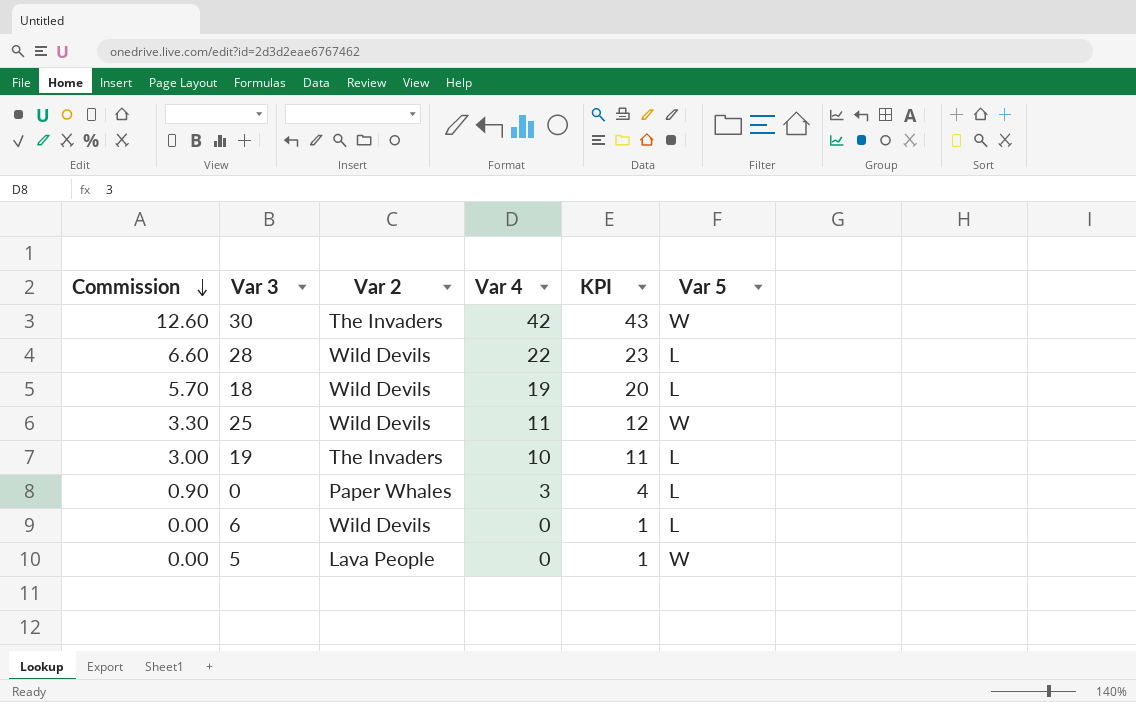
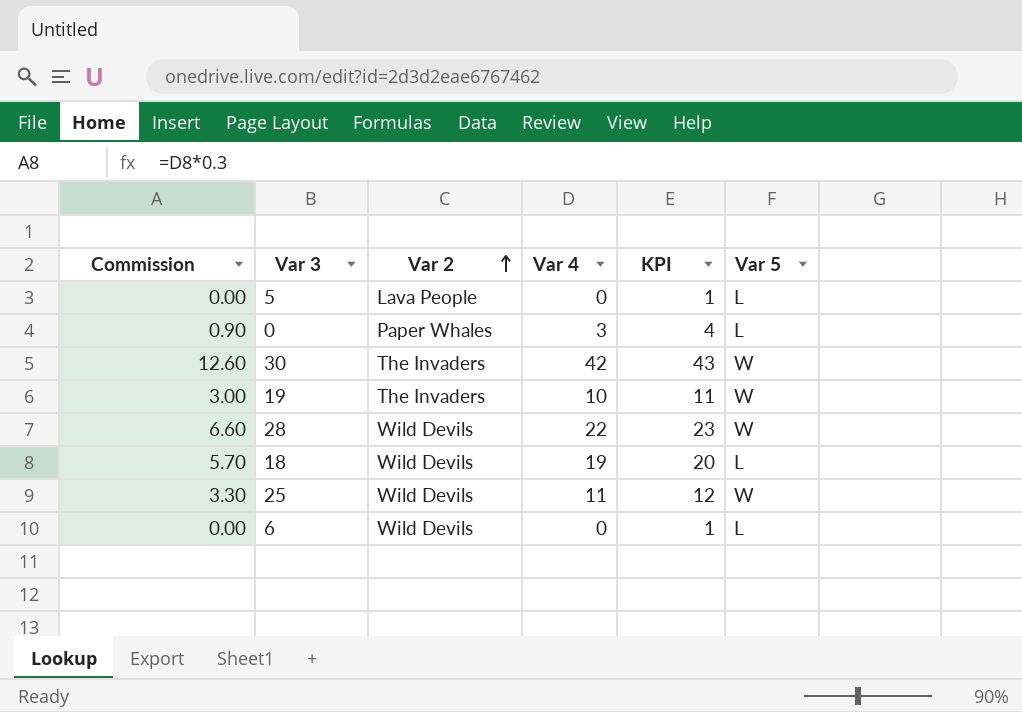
row order: Commission descending -> Var 2 ascending
5 | Var 5: W -> L
19 | Var 5: L -> W
28 | Var 5: L -> W

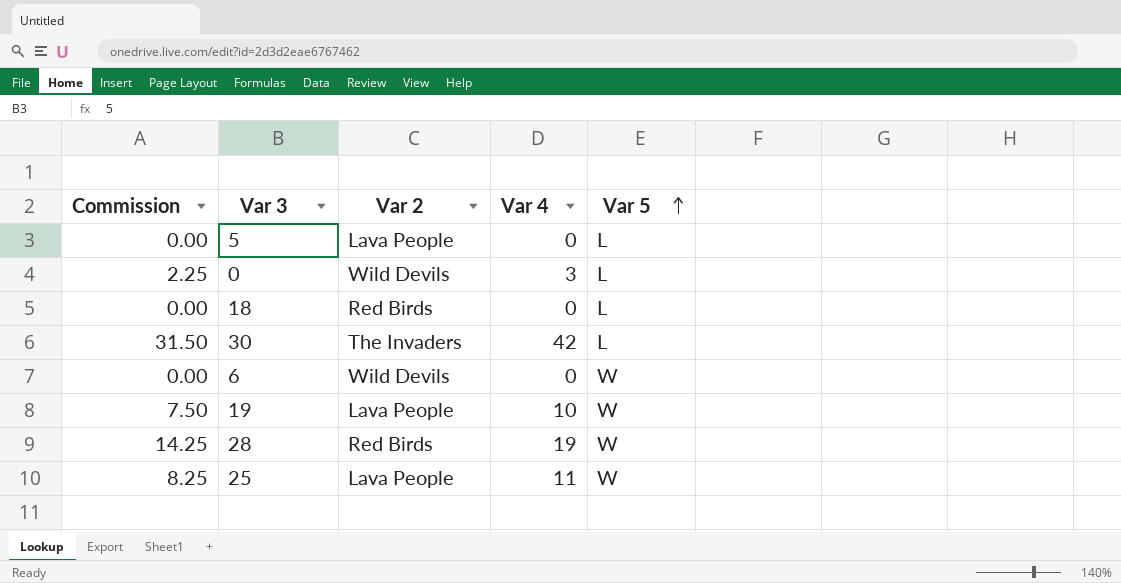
row order: Var 2 ascending -> Var 5 ascending
column KPI | formula: [Var 4] + 1 -> none
column Commission | formula: [Var 4] * 0.3 -> [Var 4] * 0.75
0 | Var 2: Paper Whales -> Wild Devils
18 | Var 2: Wild Devils -> Red Birds
18 | Var 4: 19 -> 0
30 | Var 5: W -> L
6 | Var 5: L -> W
19 | Var 2: The Invaders -> Lava People
28 | Var 2: Wild Devils -> Red Birds
28 | Var 4: 22 -> 19
25 | Var 2: Wild Devils -> Lava People

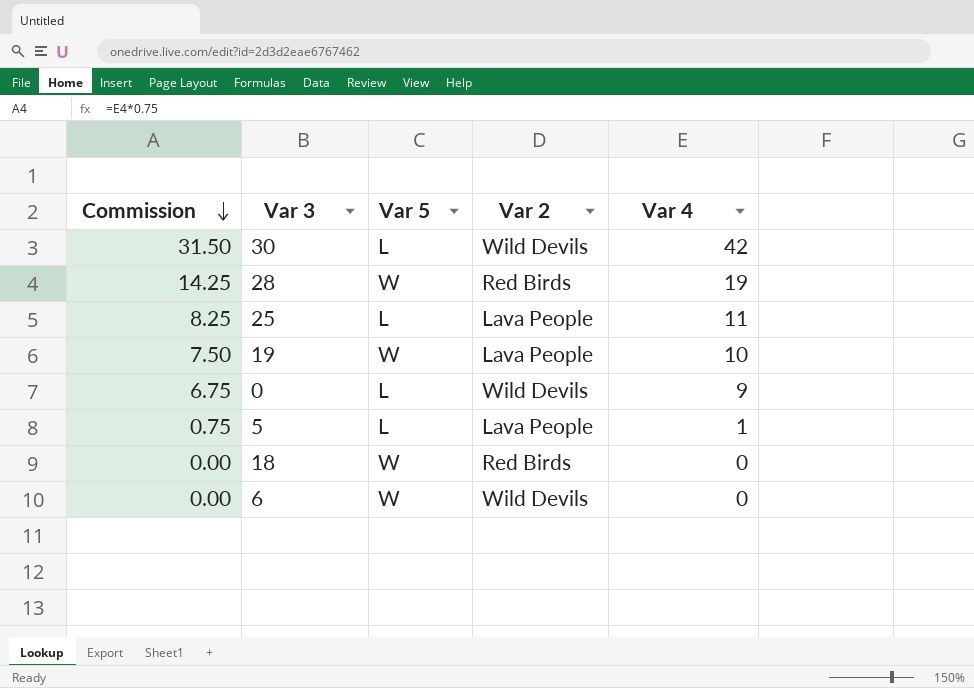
row order: Var 5 ascending -> Commission descending
column Var 5 | position: 5 -> 3
30 | Var 2: The Invaders -> Wild Devils
25 | Var 5: W -> L
0 | Commission: 2.25 -> 6.75
0 | Var 4: 3 -> 9
5 | Commission: 0.00 -> 0.75
5 | Var 4: 0 -> 1
18 | Var 5: L -> W

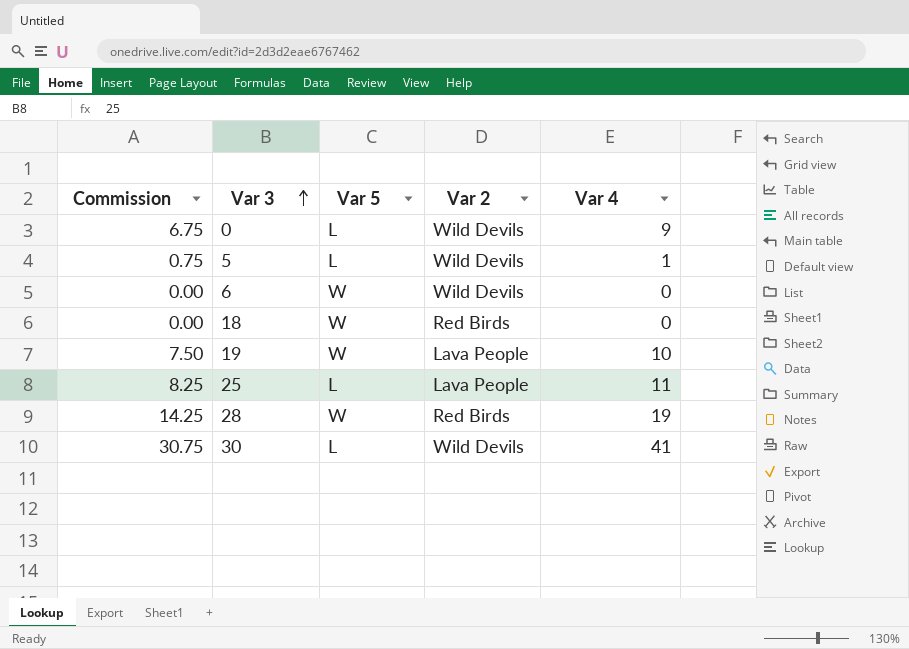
row order: Commission descending -> Var 3 ascending
5 | Var 2: Lava People -> Wild Devils
30 | Commission: 31.50 -> 30.75
30 | Var 4: 42 -> 41

